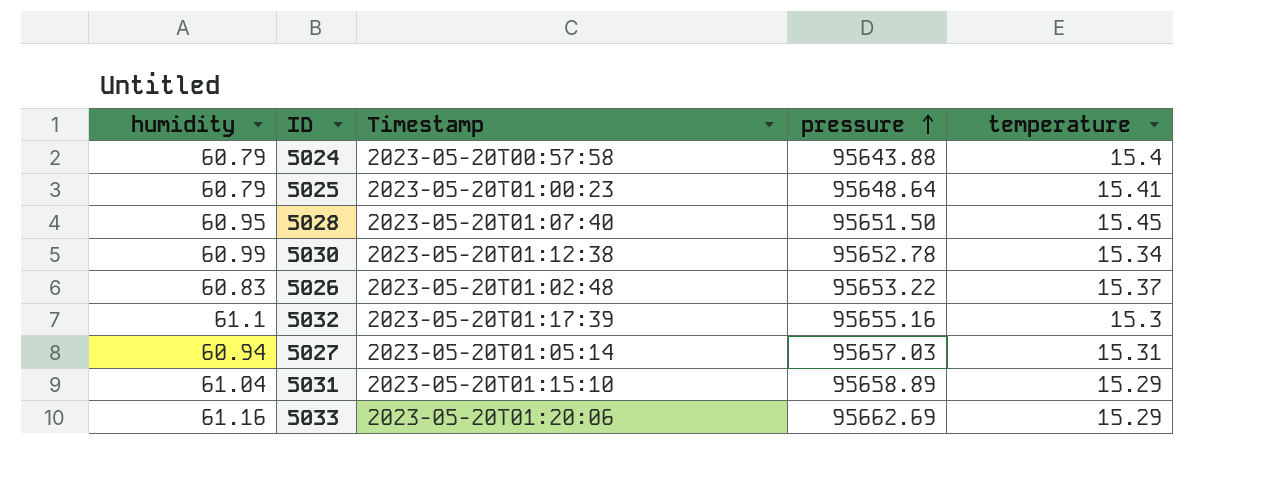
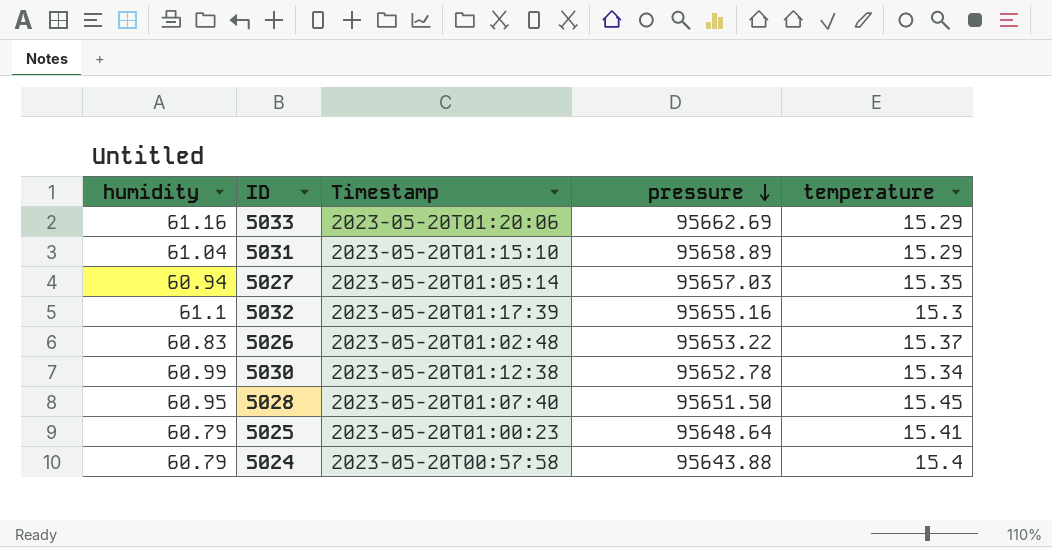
row order: pressure ascending -> pressure descending
5027 | temperature: 15.31 -> 15.35

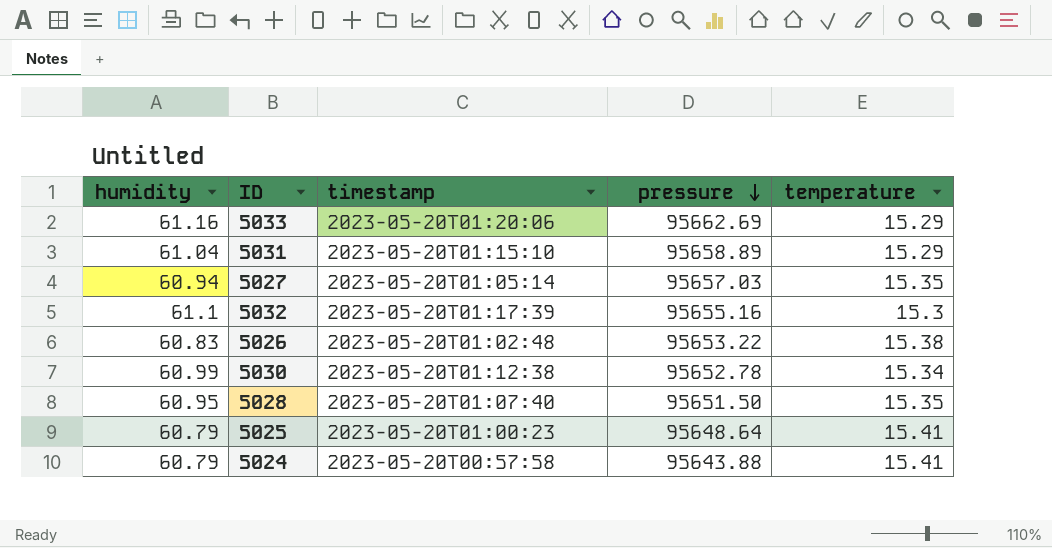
column name: Timestamp -> timestamp
5026 | temperature: 15.37 -> 15.38
5028 | temperature: 15.45 -> 15.35
5024 | temperature: 15.4 -> 15.41

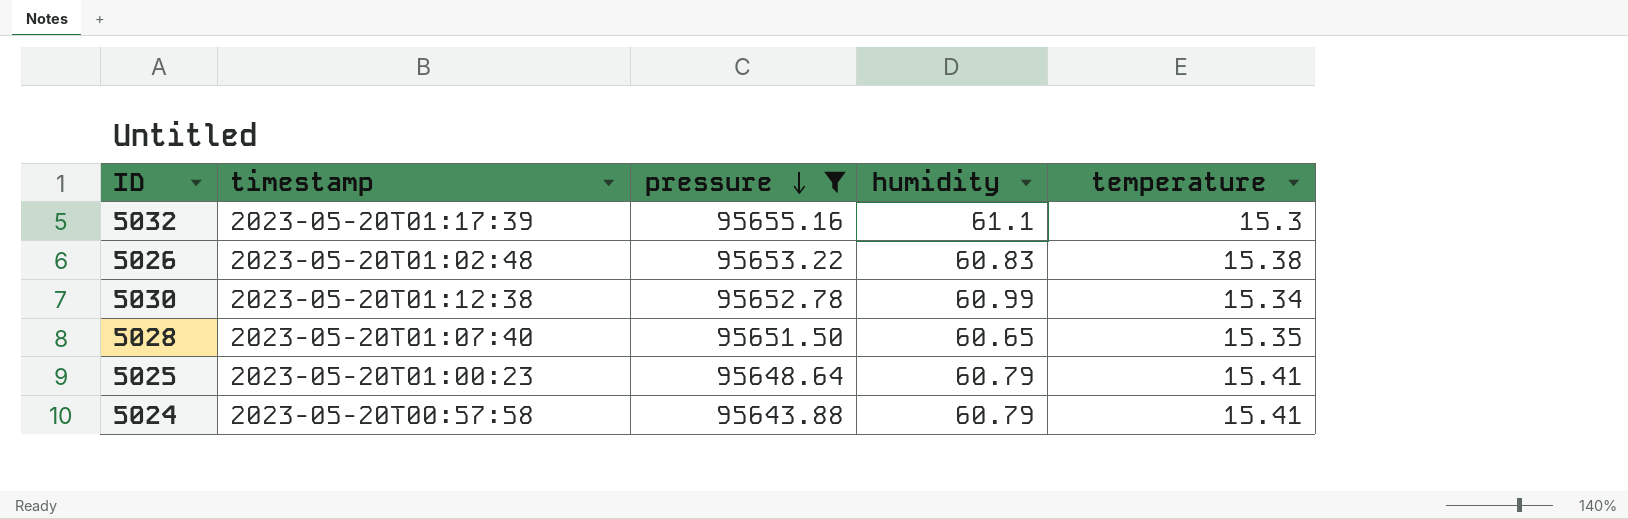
filter: none -> pressure <= 95655.16
column humidity | position: 1 -> 4
5028 | humidity: 60.95 -> 60.65

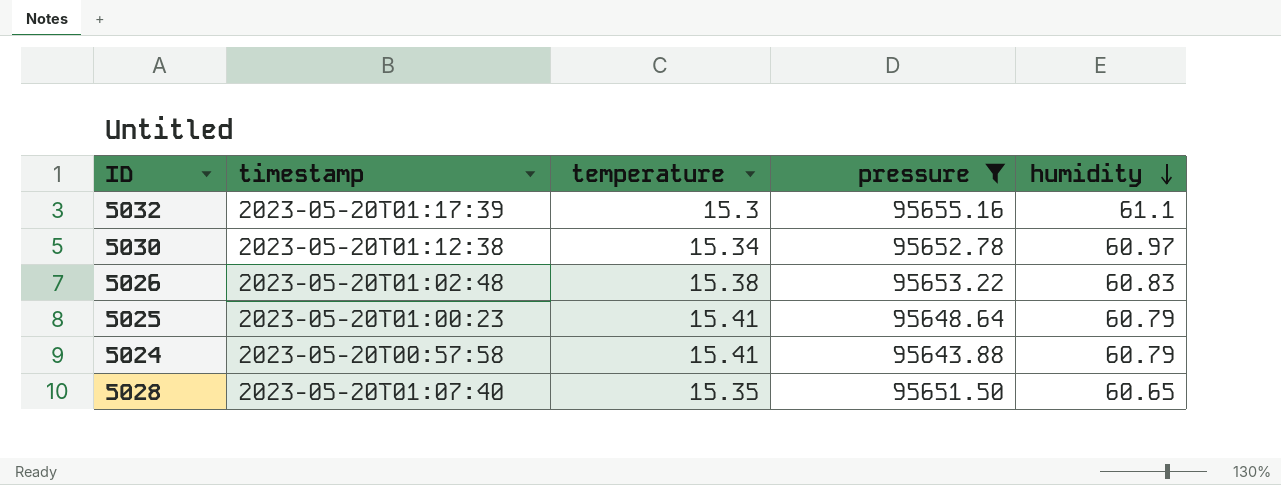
row order: pressure descending -> humidity descending
column temperature | position: 5 -> 3
5030 | humidity: 60.99 -> 60.97

